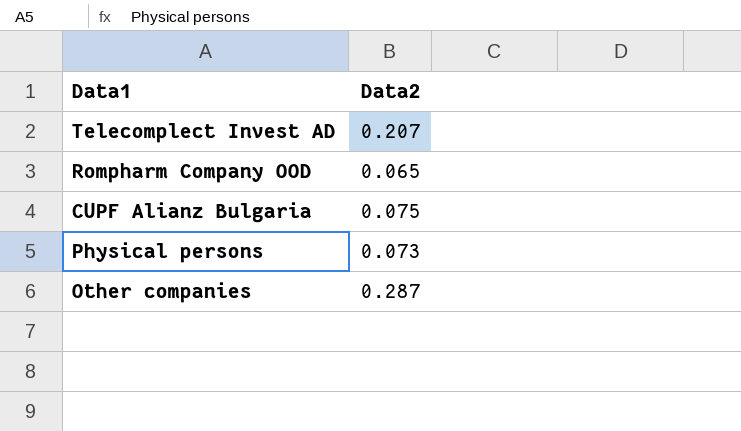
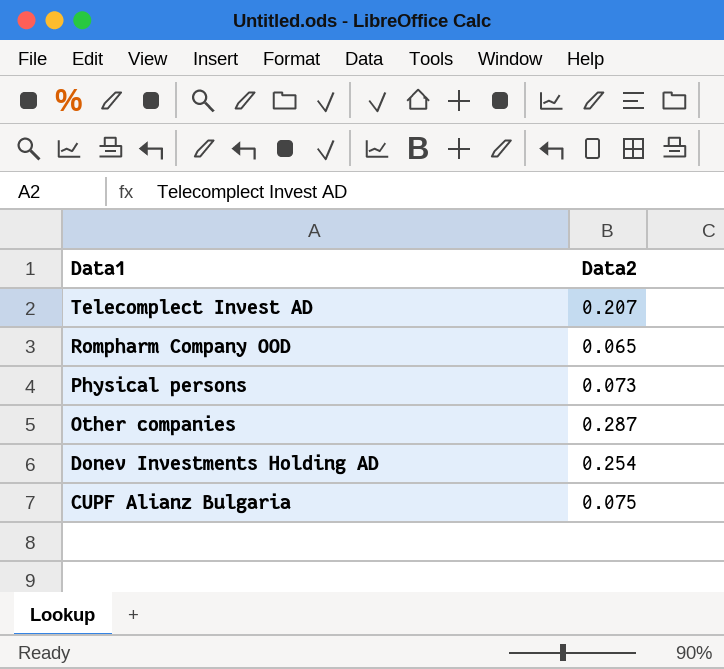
row order: none -> Data1 descending
row Donev Investments Holding AD: none -> 0.254

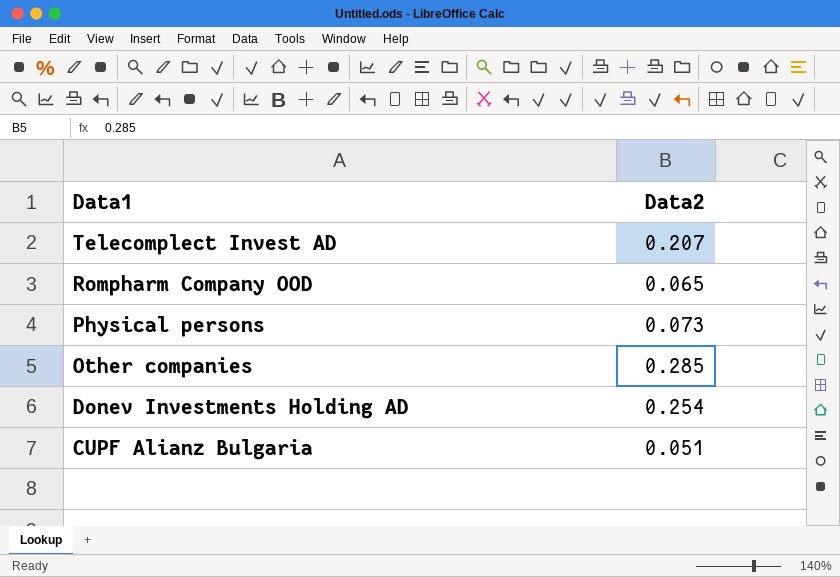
Other companies | Data2: 0.287 -> 0.285
CUPF Alianz Bulgaria | Data2: 0.075 -> 0.051

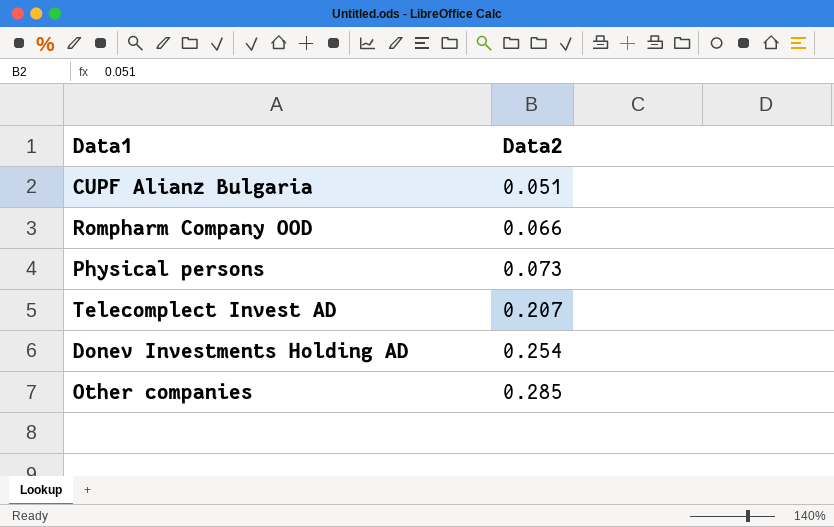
row order: Data1 descending -> Data2 ascending
Rompharm Company OOD | Data2: 0.065 -> 0.066

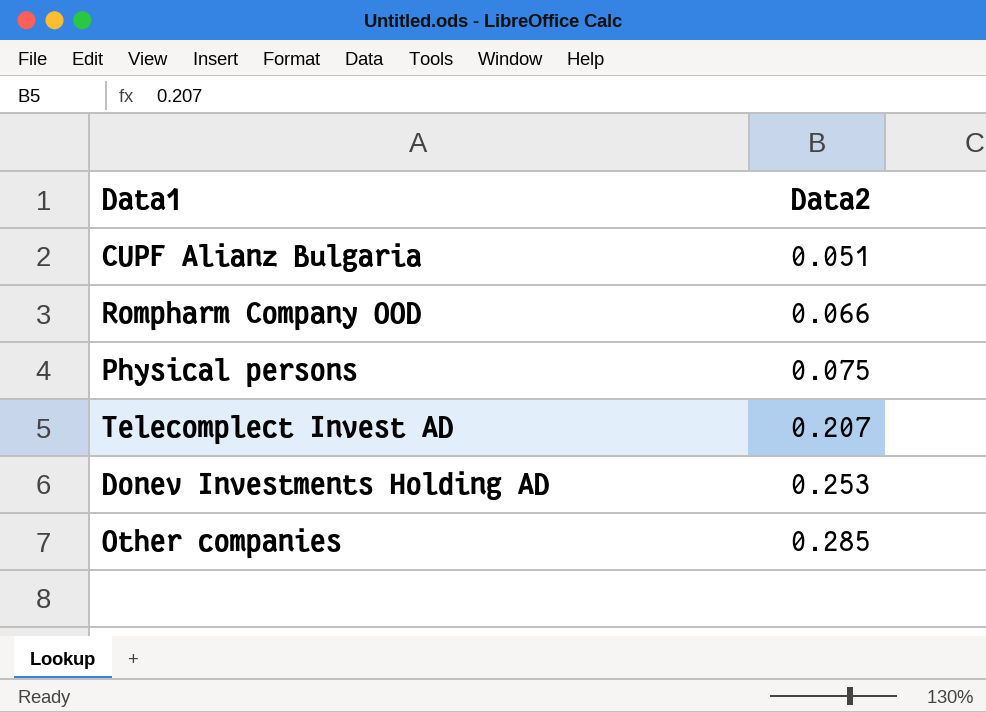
Physical persons | Data2: 0.073 -> 0.075
Donev Investments Holding AD | Data2: 0.254 -> 0.253

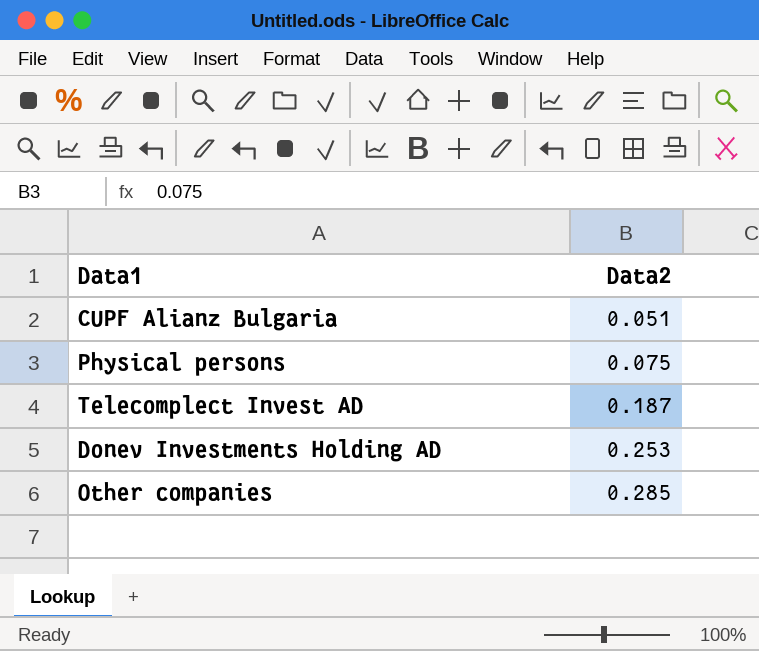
row Rompharm Company OOD: 0.066 -> none
Telecomplect Invest AD | Data2: 0.207 -> 0.187

